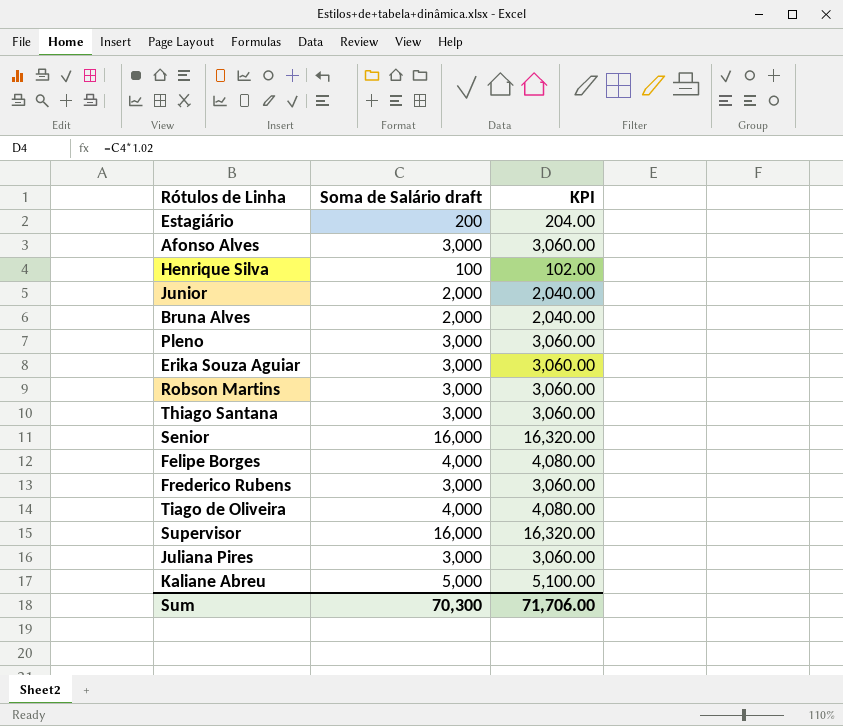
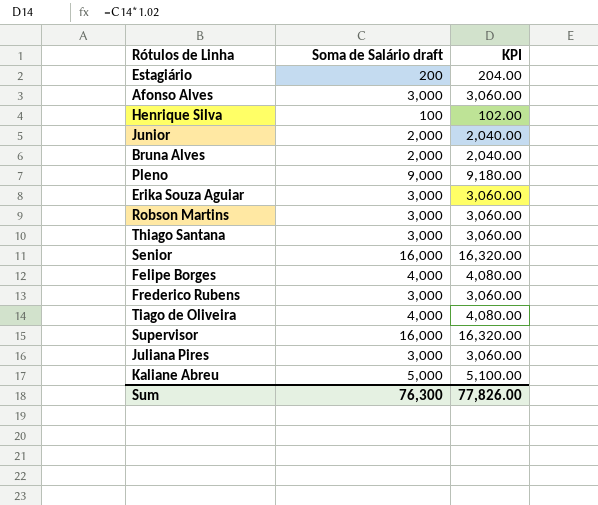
Pleno | Soma de Salário draft: 3,000 -> 9,000
Pleno | KPI: 3,060.00 -> 9,180.00
Sum | Soma de Salário draft: 70,300 -> 76,300
Sum | KPI: 71,706.00 -> 77,826.00

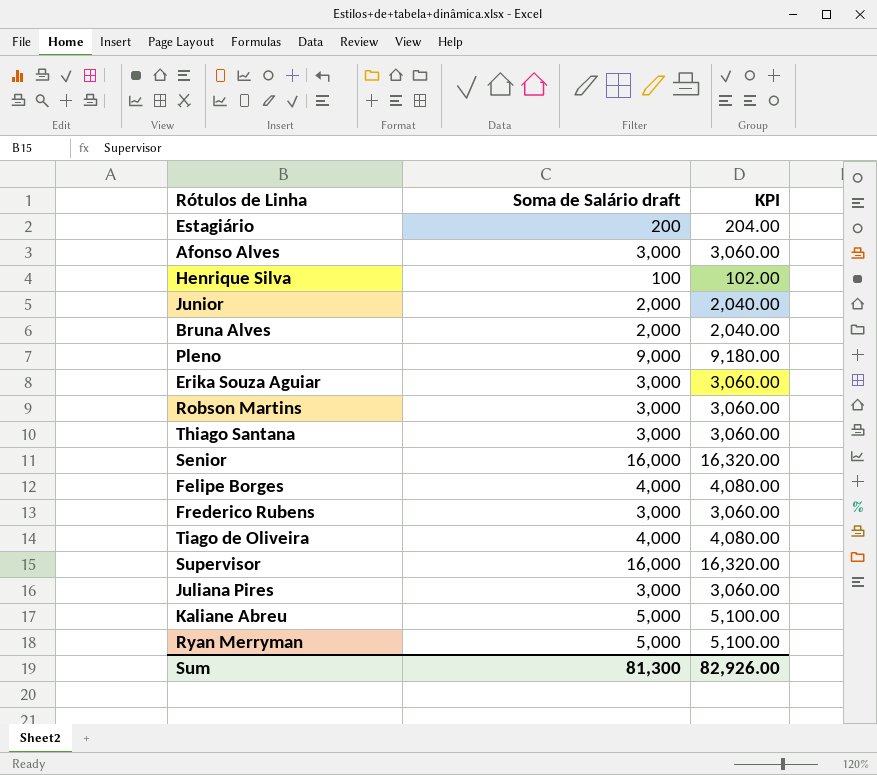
row Ryan Merryman: none -> 5,000 | 5,100.00
Sum | Soma de Salário draft: 76,300 -> 81,300
Sum | KPI: 77,826.00 -> 82,926.00

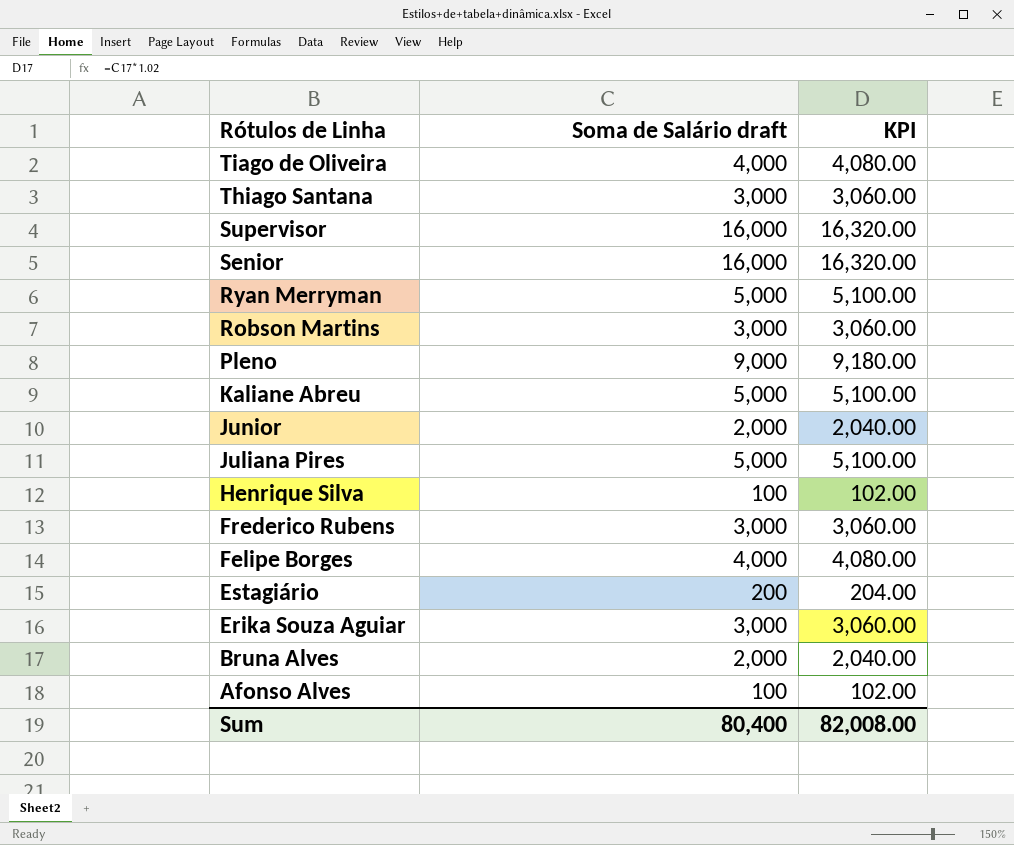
row order: none -> Rótulos de Linha descending
Juliana Pires | Soma de Salário draft: 3,000 -> 5,000
Juliana Pires | KPI: 3,060.00 -> 5,100.00
Afonso Alves | Soma de Salário draft: 3,000 -> 100
Afonso Alves | KPI: 3,060.00 -> 102.00
Sum | Soma de Salário draft: 81,300 -> 80,400
Sum | KPI: 82,926.00 -> 82,008.00

